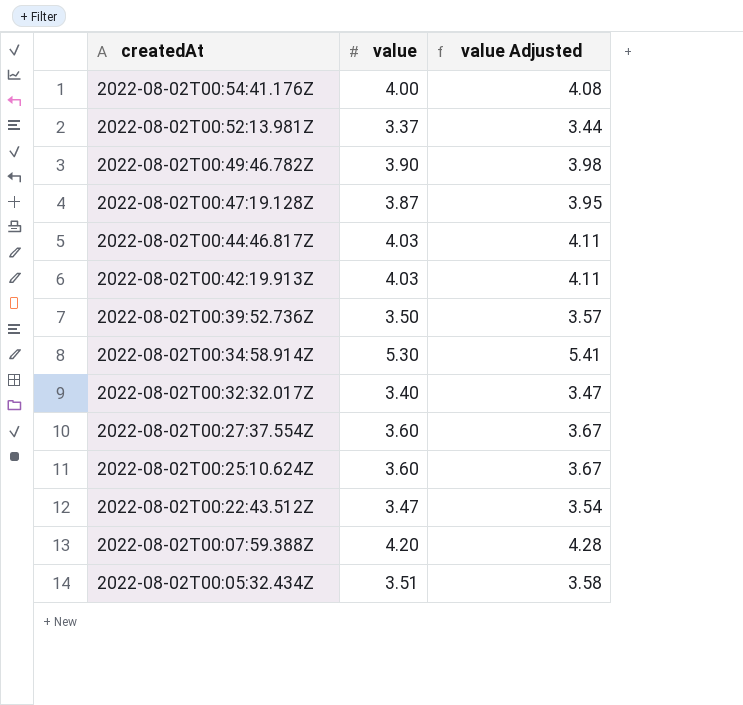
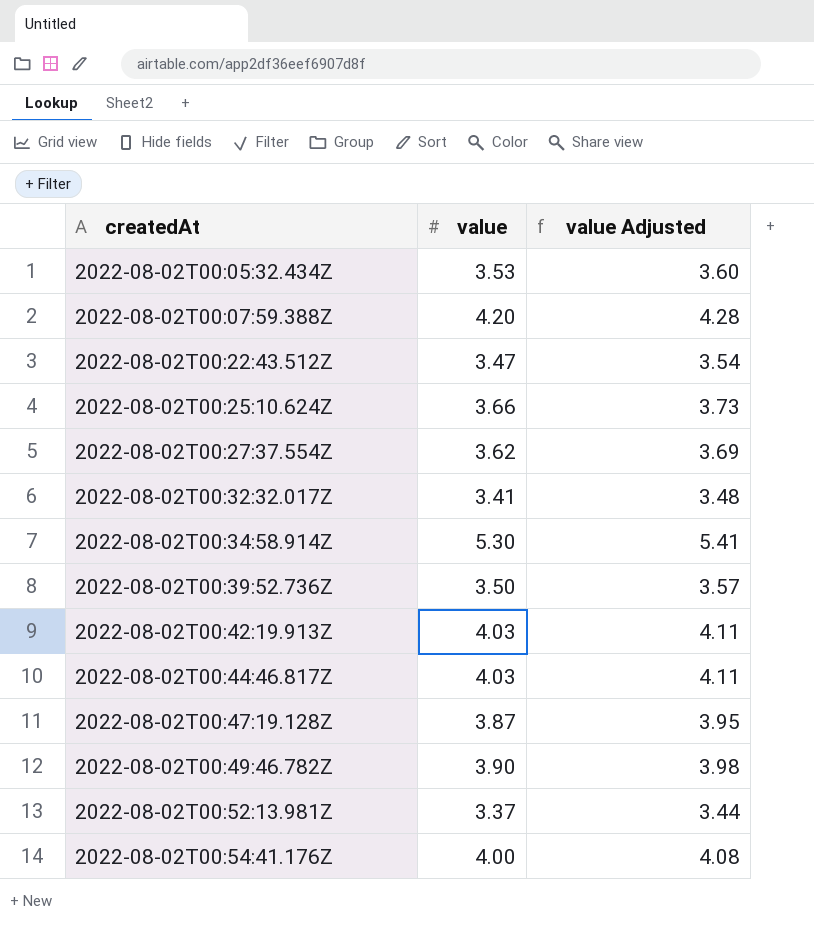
row order: createdAt descending -> createdAt ascending
2022-08-02T00:05:32.434Z | value: 3.51 -> 3.53
2022-08-02T00:05:32.434Z | value Adjusted: 3.58 -> 3.60
2022-08-02T00:25:10.624Z | value: 3.60 -> 3.66
2022-08-02T00:25:10.624Z | value Adjusted: 3.67 -> 3.73
2022-08-02T00:27:37.554Z | value: 3.60 -> 3.62
2022-08-02T00:27:37.554Z | value Adjusted: 3.67 -> 3.69
2022-08-02T00:32:32.017Z | value: 3.40 -> 3.41
2022-08-02T00:32:32.017Z | value Adjusted: 3.47 -> 3.48

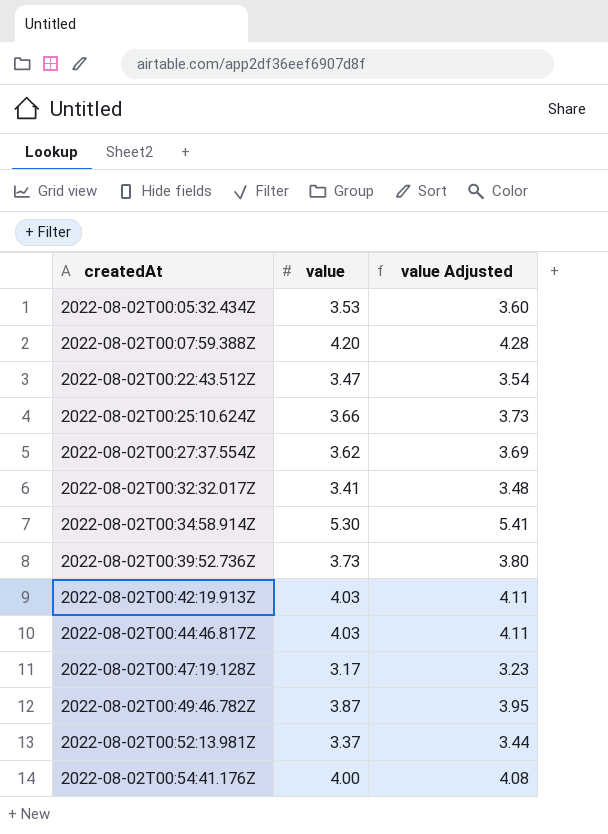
2022-08-02T00:39:52.736Z | value: 3.50 -> 3.73
2022-08-02T00:39:52.736Z | value Adjusted: 3.57 -> 3.80
2022-08-02T00:47:19.128Z | value: 3.87 -> 3.17
2022-08-02T00:47:19.128Z | value Adjusted: 3.95 -> 3.23
2022-08-02T00:49:46.782Z | value: 3.90 -> 3.87
2022-08-02T00:49:46.782Z | value Adjusted: 3.98 -> 3.95

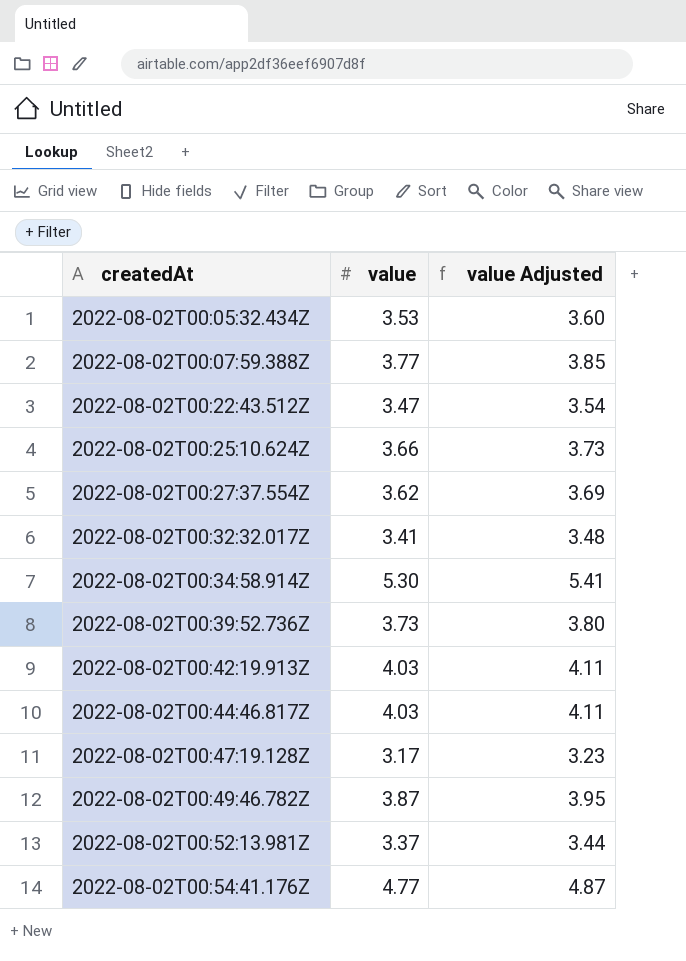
2022-08-02T00:07:59.388Z | value: 4.20 -> 3.77
2022-08-02T00:07:59.388Z | value Adjusted: 4.28 -> 3.85
2022-08-02T00:54:41.176Z | value: 4.00 -> 4.77
2022-08-02T00:54:41.176Z | value Adjusted: 4.08 -> 4.87

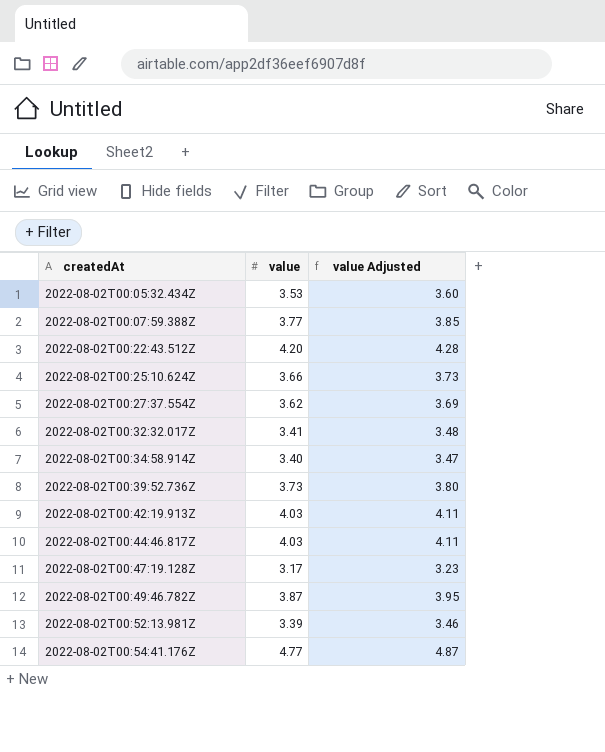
2022-08-02T00:22:43.512Z | value: 3.47 -> 4.20
2022-08-02T00:22:43.512Z | value Adjusted: 3.54 -> 4.28
2022-08-02T00:34:58.914Z | value: 5.30 -> 3.40
2022-08-02T00:34:58.914Z | value Adjusted: 5.41 -> 3.47
2022-08-02T00:52:13.981Z | value: 3.37 -> 3.39
2022-08-02T00:52:13.981Z | value Adjusted: 3.44 -> 3.46

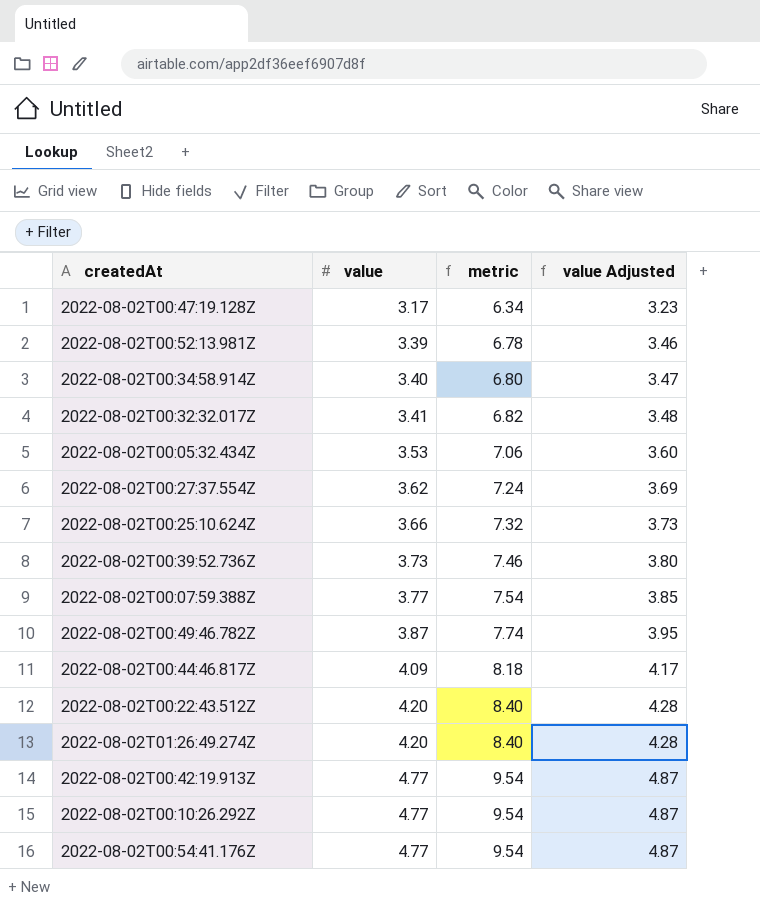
row order: createdAt ascending -> value ascending
column metric | formula: none -> [value] * 2
2022-08-02T00:44:46.817Z | value: 4.03 -> 4.09
2022-08-02T00:44:46.817Z | value Adjusted: 4.11 -> 4.17
row 2022-08-02T01:26:49.274Z: none -> 4.20 | 8.40 | 4.28
2022-08-02T00:42:19.913Z | value: 4.03 -> 4.77
2022-08-02T00:42:19.913Z | value Adjusted: 4.11 -> 4.87
row 2022-08-02T00:10:26.292Z: none -> 4.77 | 9.54 | 4.87

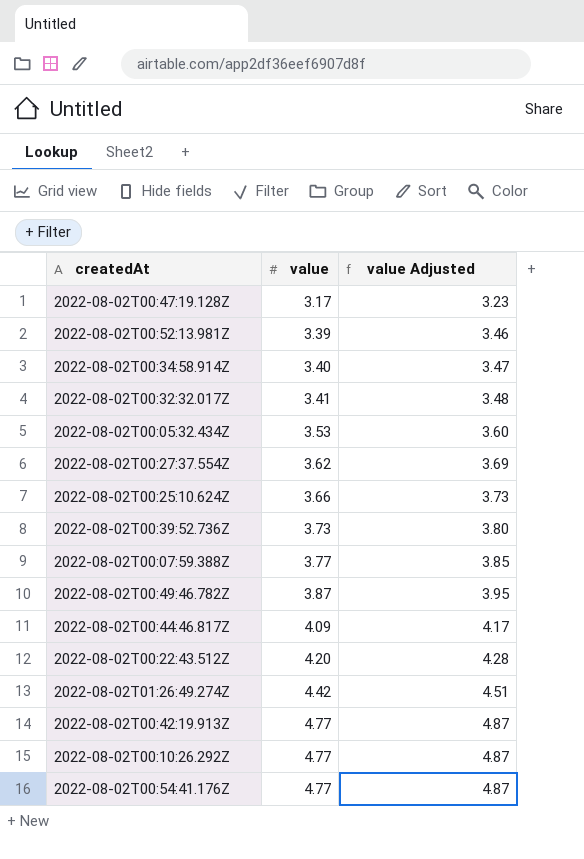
column metric | formula: [value] * 2 -> none
2022-08-02T01:26:49.274Z | value: 4.20 -> 4.42
2022-08-02T01:26:49.274Z | value Adjusted: 4.28 -> 4.51

